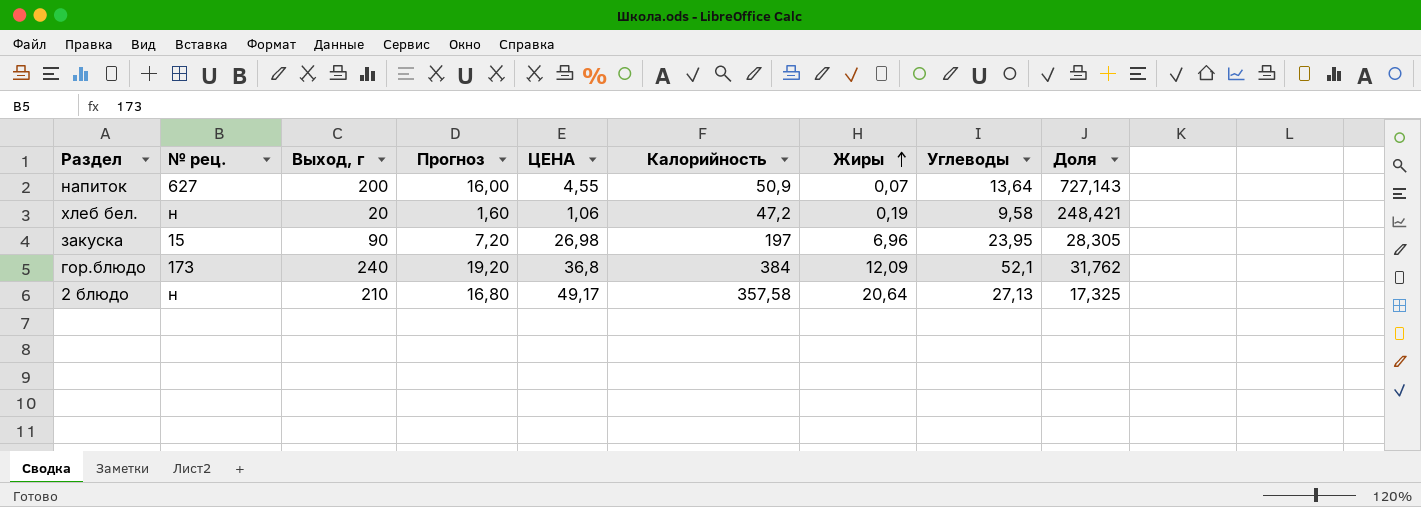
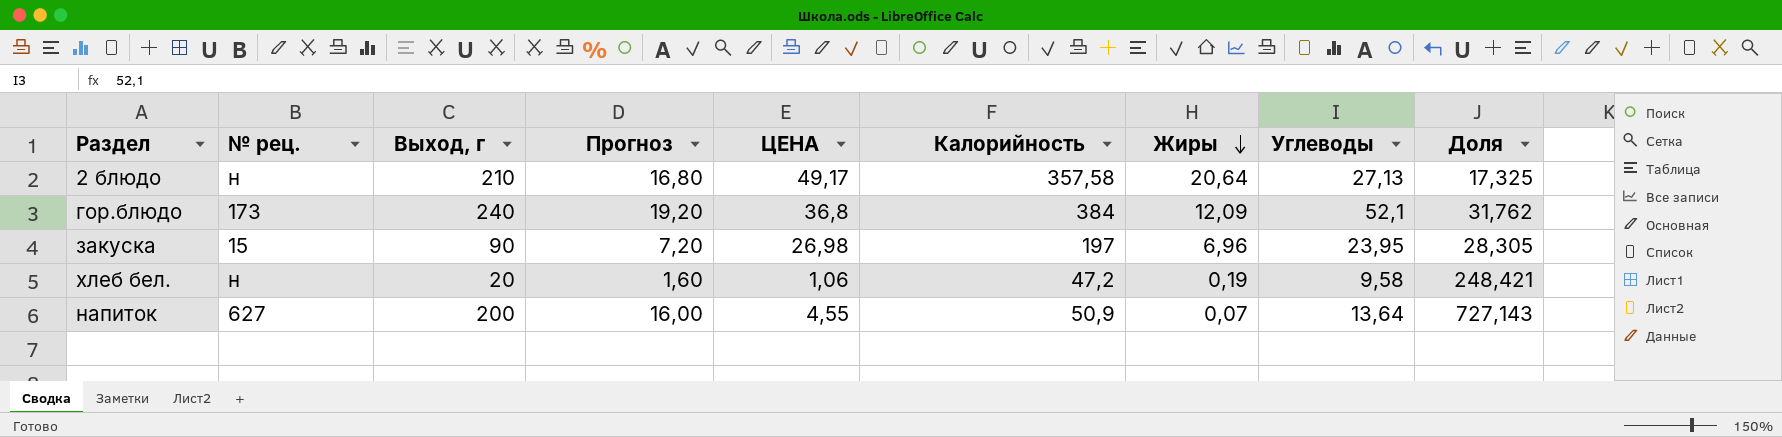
row order: Жиры ascending -> Жиры descending

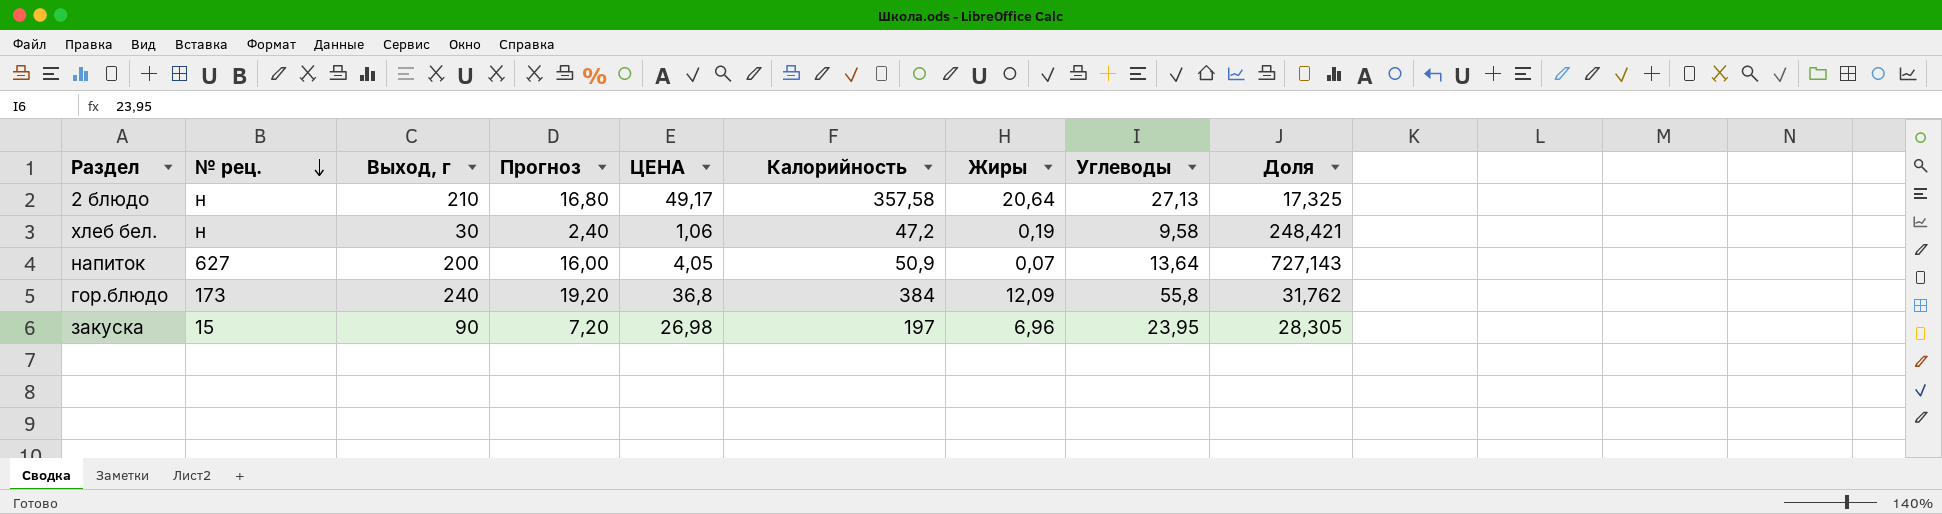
row order: Жиры descending -> № рец. descending
хлеб бел. | Выход, г: 20 -> 30
хлеб бел. | Прогноз: 1,60 -> 2,40
напиток | ЦЕНА: 4,55 -> 4,05
гор.блюдо | Углеводы: 52,1 -> 55,8

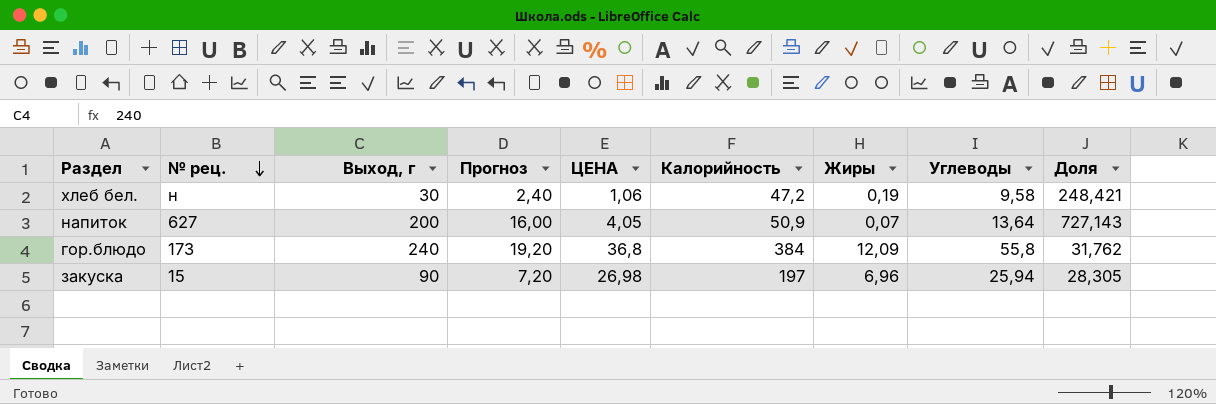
row 2 блюдо: н | 210 | 16,80 | 49,17 | 357,58 | 20,64 | 27,13 | 17,325 -> none
закуска | Углеводы: 23,95 -> 25,94

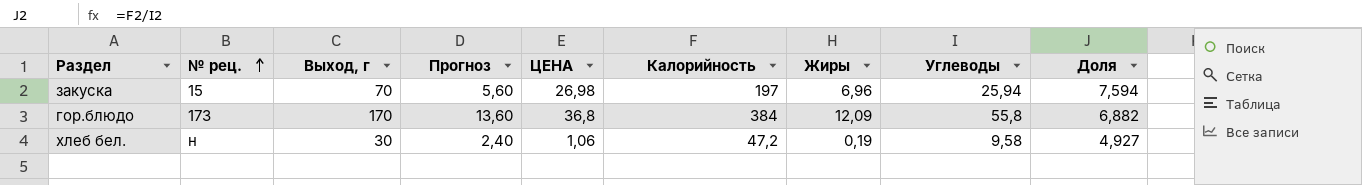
row order: № рец. descending -> № рец. ascending
column Доля | formula: [Калорийность] / [Жиры] -> [Калорийность] / [Углеводы]
row напиток: 627 | 200 | 16,00 | 4,05 | 50,9 | 0,07 | 13,64 | 727,143 -> none
закуска | Выход, г: 90 -> 70
закуска | Прогноз: 7,20 -> 5,60
гор.блюдо | Выход, г: 240 -> 170
гор.блюдо | Прогноз: 19,20 -> 13,60

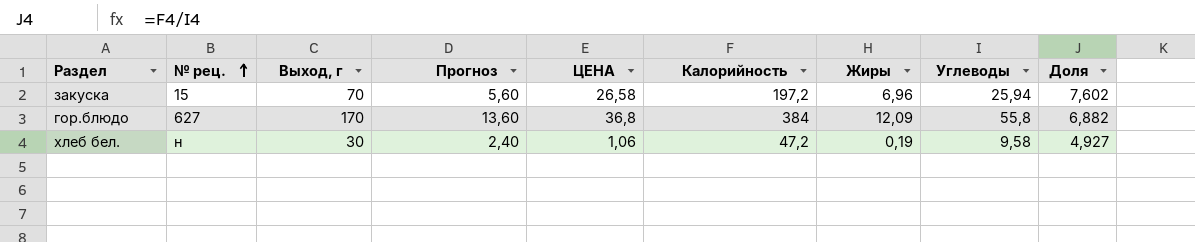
закуска | ЦЕНА: 26,98 -> 26,58
закуска | Калорийность: 197 -> 197,2
закуска | Доля: 7,594 -> 7,602
гор.блюдо | № рец.: 173 -> 627

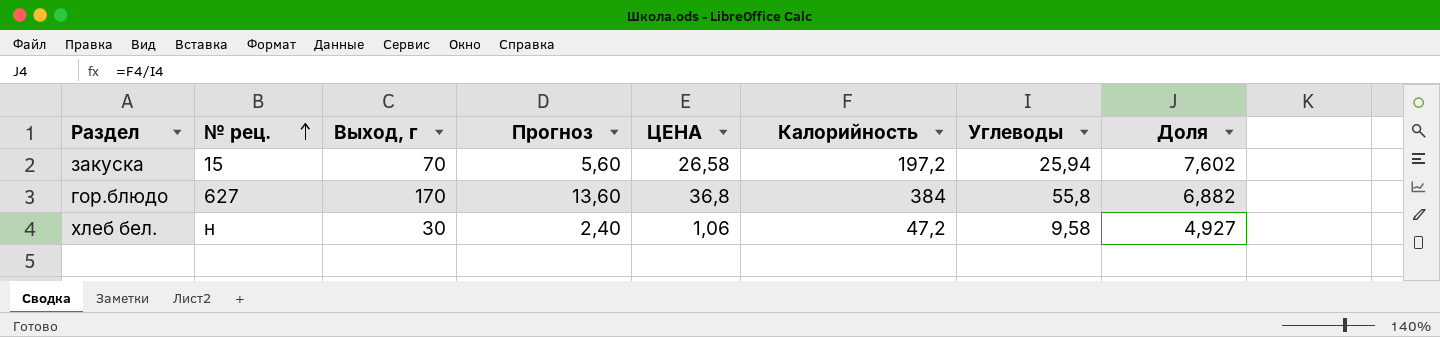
column Жиры | position: 7 -> none

